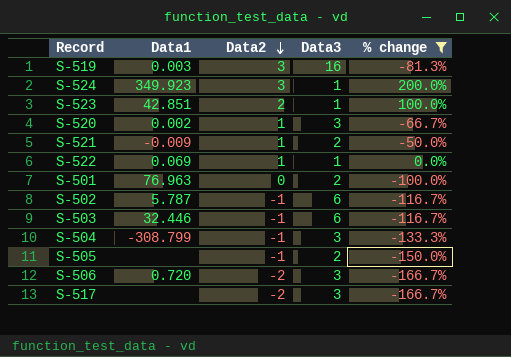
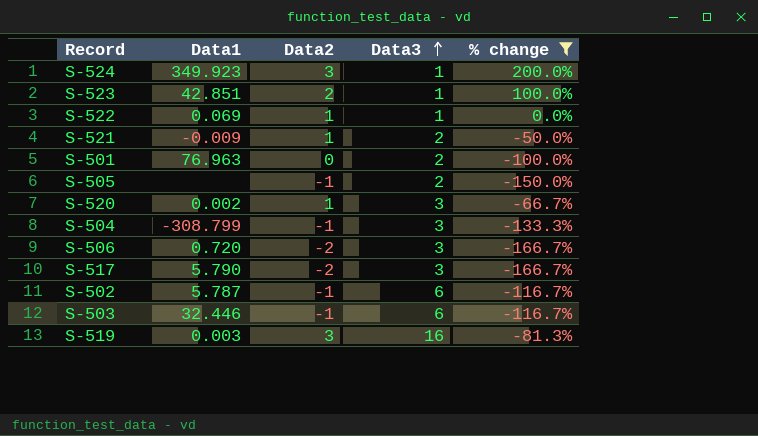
row order: Data2 descending -> Data3 ascending
S-517 | Data1: none -> 5.790

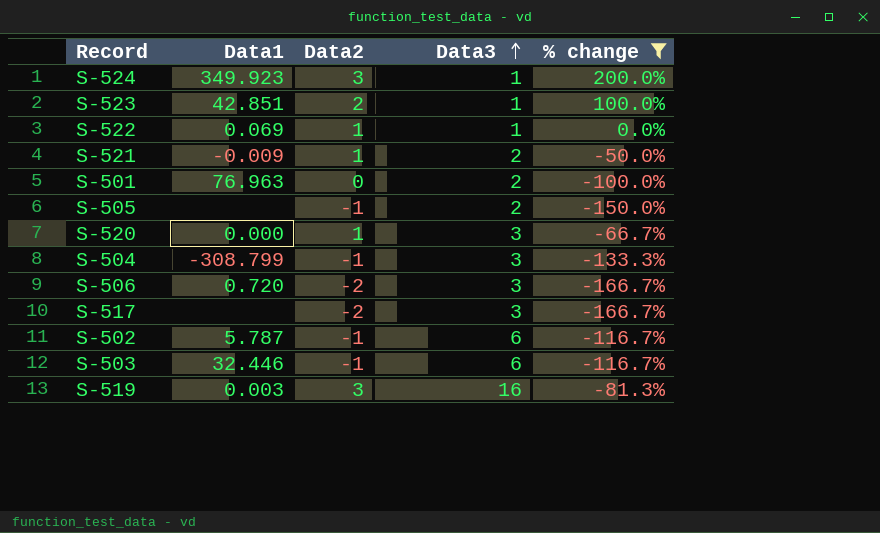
S-520 | Data1: 0.002 -> 0.000
S-517 | Data1: 5.790 -> none

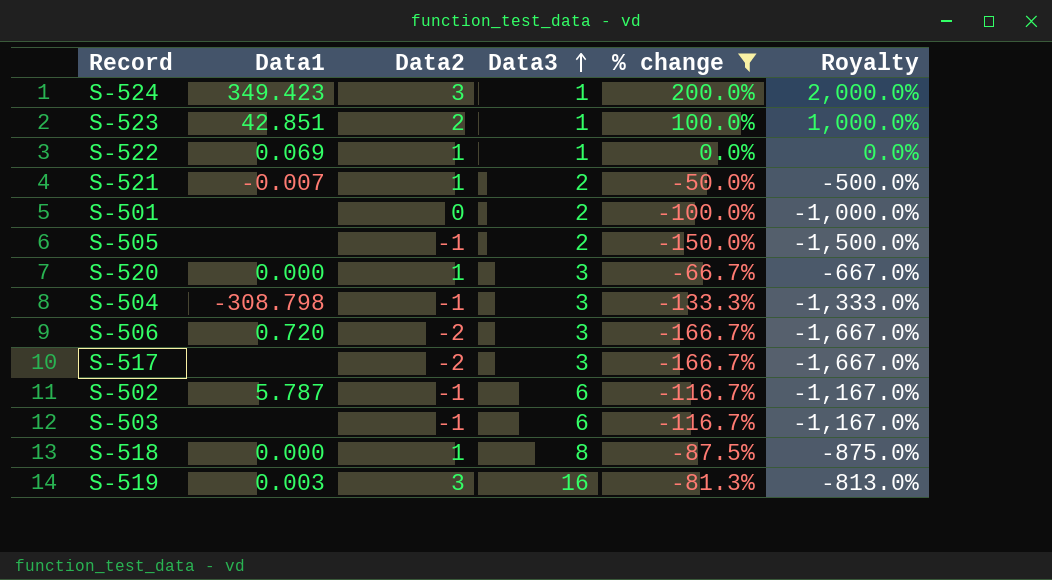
column Royalty | formula: none -> [% change] * 10
S-524 | Data1: 349.923 -> 349.423
S-521 | Data1: -0.009 -> -0.007
S-501 | Data1: 76.963 -> none
S-504 | Data1: -308.799 -> -308.798
S-503 | Data1: 32.446 -> none
row S-518: none -> 0.000 | 1 | 8 | -87.5% | -875.0%

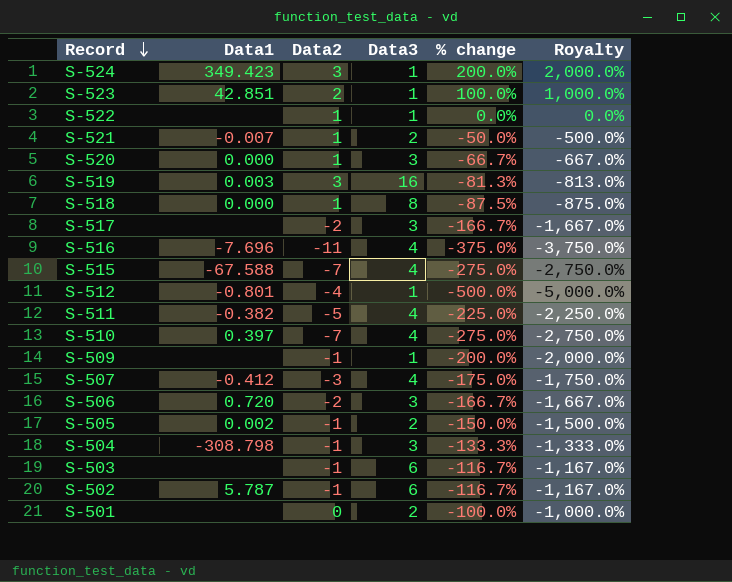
filter: % change >= -166.7% -> none
row order: Data3 ascending -> Record descending
S-522 | Data1: 0.069 -> none
S-505 | Data1: none -> 0.002

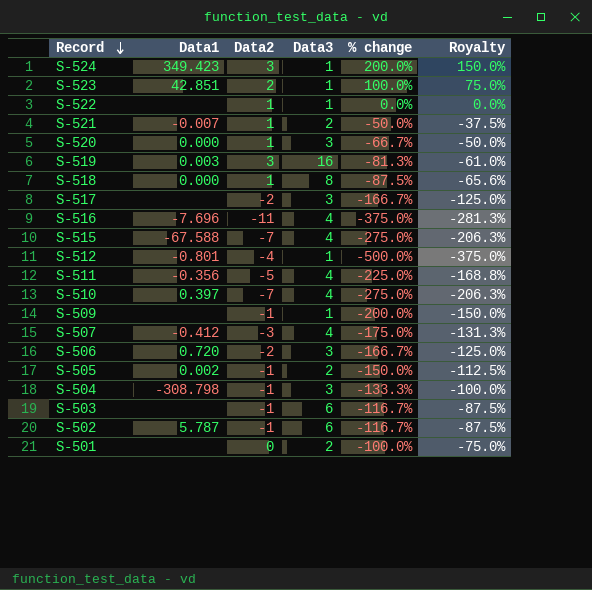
column Royalty | formula: [% change] * 10 -> [% change] * 0.75
S-511 | Data1: -0.382 -> -0.356

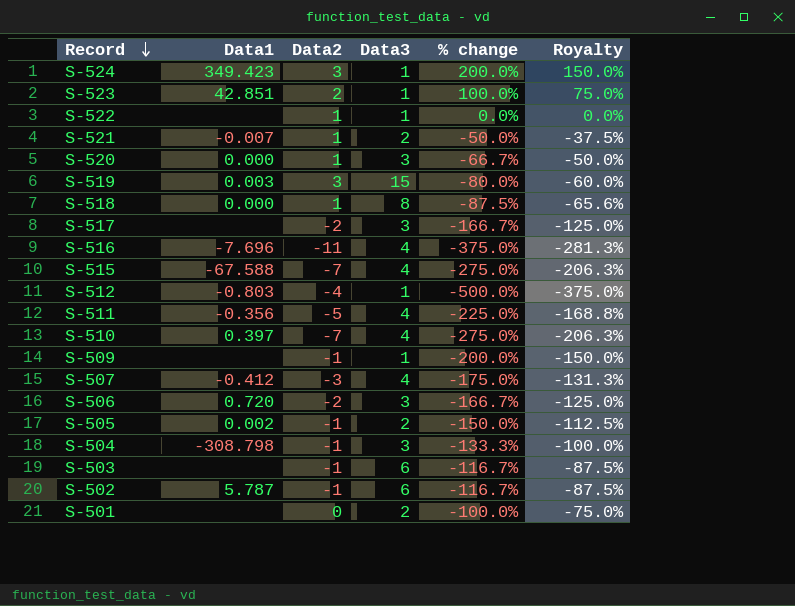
S-519 | Data3: 16 -> 15
S-519 | % change: -81.3% -> -80.0%
S-519 | Royalty: -61.0% -> -60.0%
S-512 | Data1: -0.801 -> -0.803

